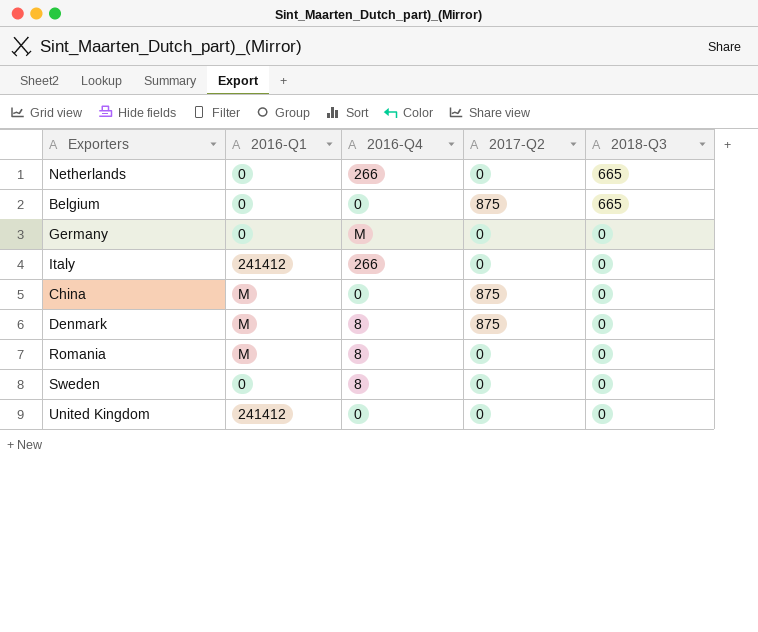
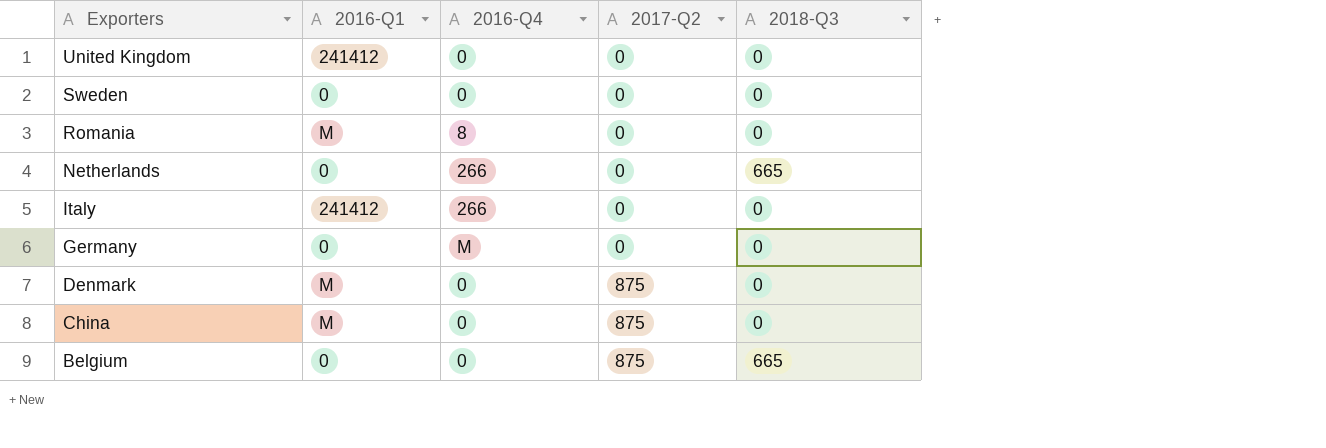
row order: 2018-Q3 descending -> Exporters descending
Sweden | 2016-Q4: 8 -> 0
Denmark | 2016-Q4: 8 -> 0

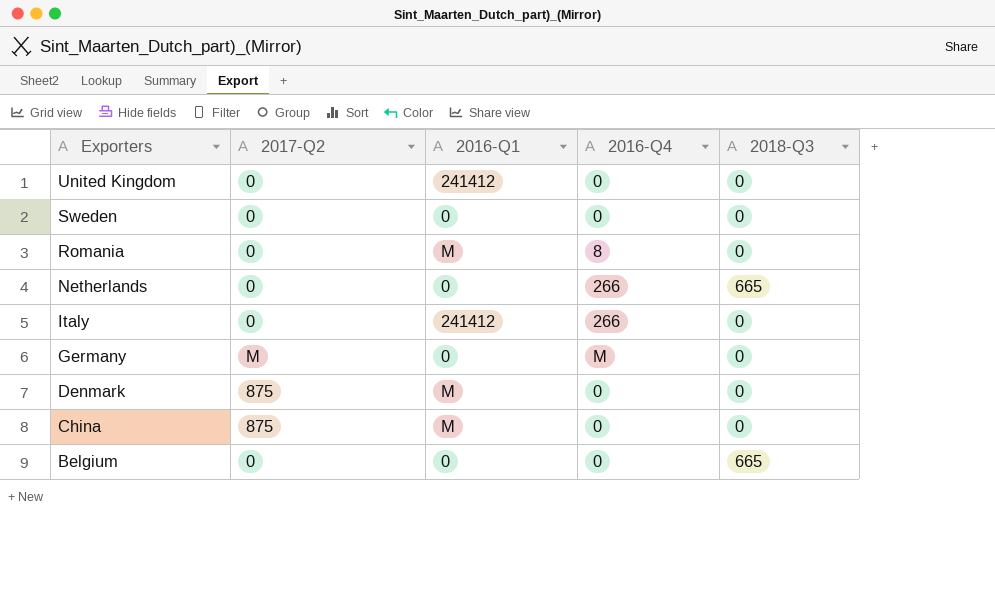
column 2017-Q2 | position: 4 -> 2
Germany | 2017-Q2: 0 -> M
Belgium | 2017-Q2: 875 -> 0

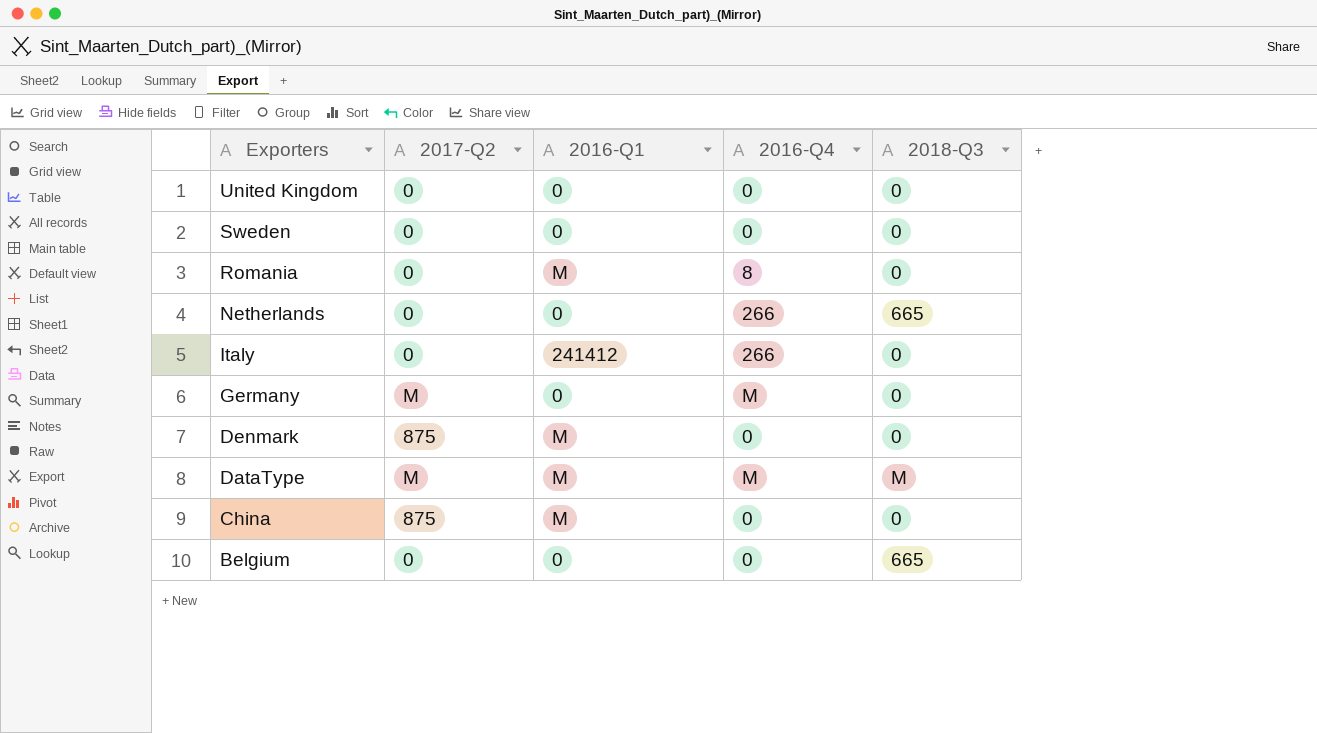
United Kingdom | 2016-Q1: 241412 -> 0
row DataType: none -> M | M | M | M

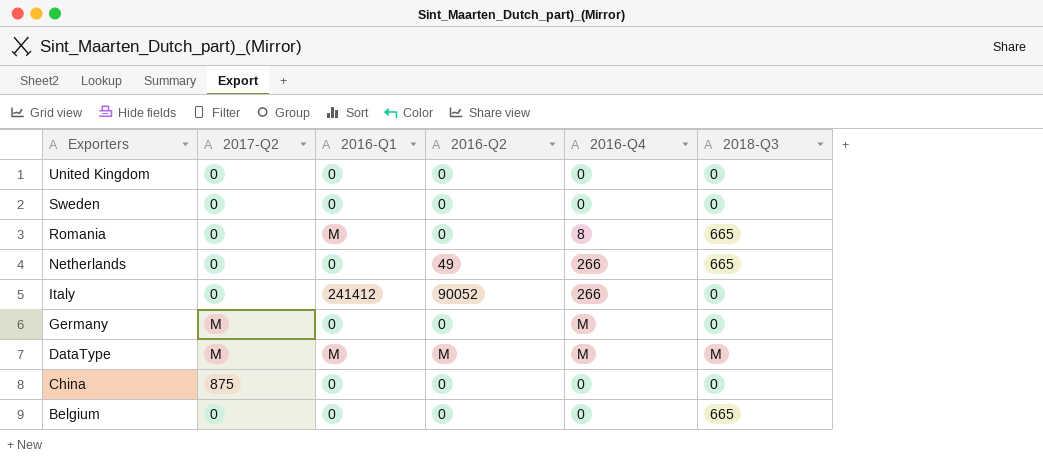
column 2016-Q2 | position: none -> 4
row Denmark: 875 | M | 0 | 0 -> none
Romania | 2018-Q3: 0 -> 665
China | 2016-Q1: M -> 0

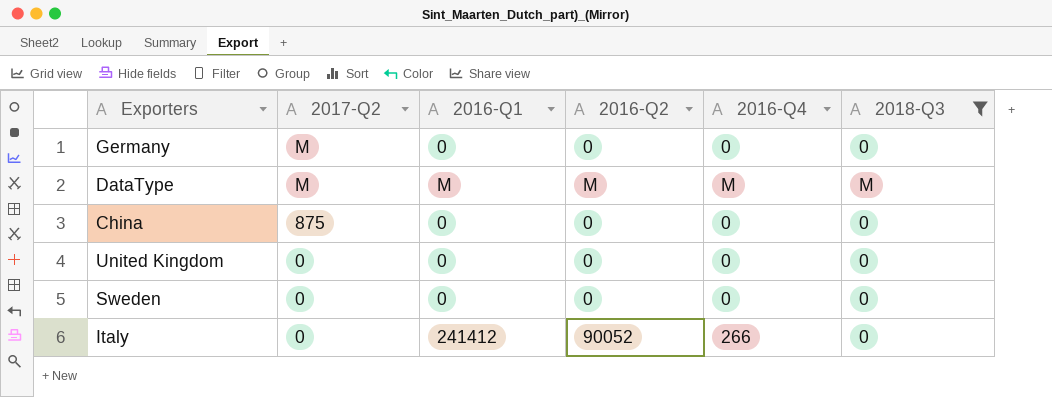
filter: none -> 2018-Q3 != 665
row order: Exporters descending -> 2017-Q2 descending
Germany | 2016-Q4: M -> 0

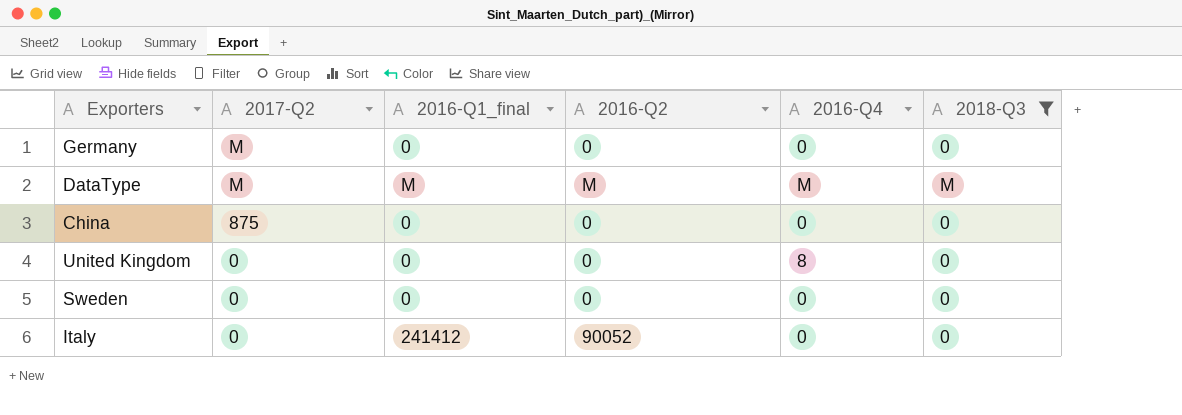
column name: 2016-Q1 -> 2016-Q1_final
United Kingdom | 2016-Q4: 0 -> 8
Italy | 2016-Q4: 266 -> 0

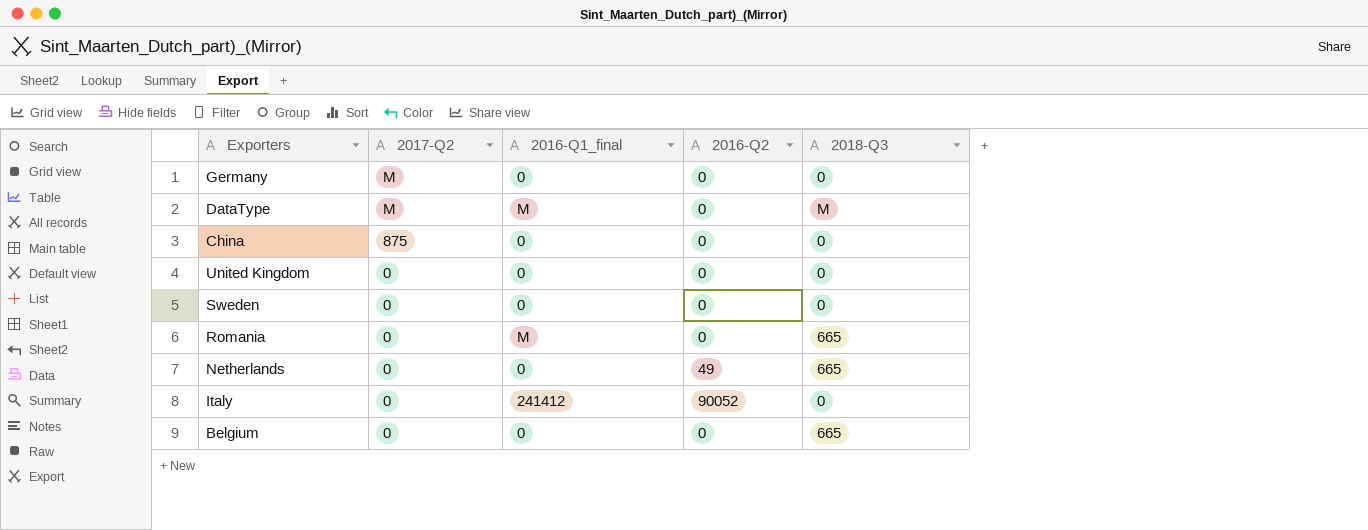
filter: 2018-Q3 != 665 -> none
column 2016-Q4 | position: 5 -> none
DataType | 2016-Q2: M -> 0

